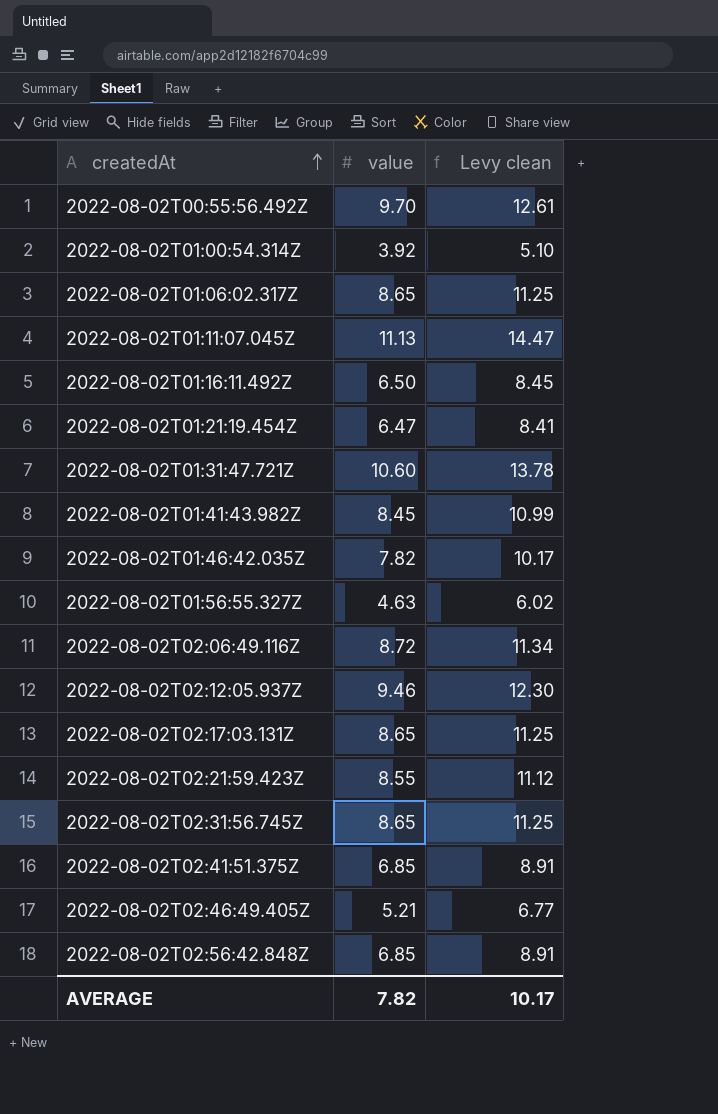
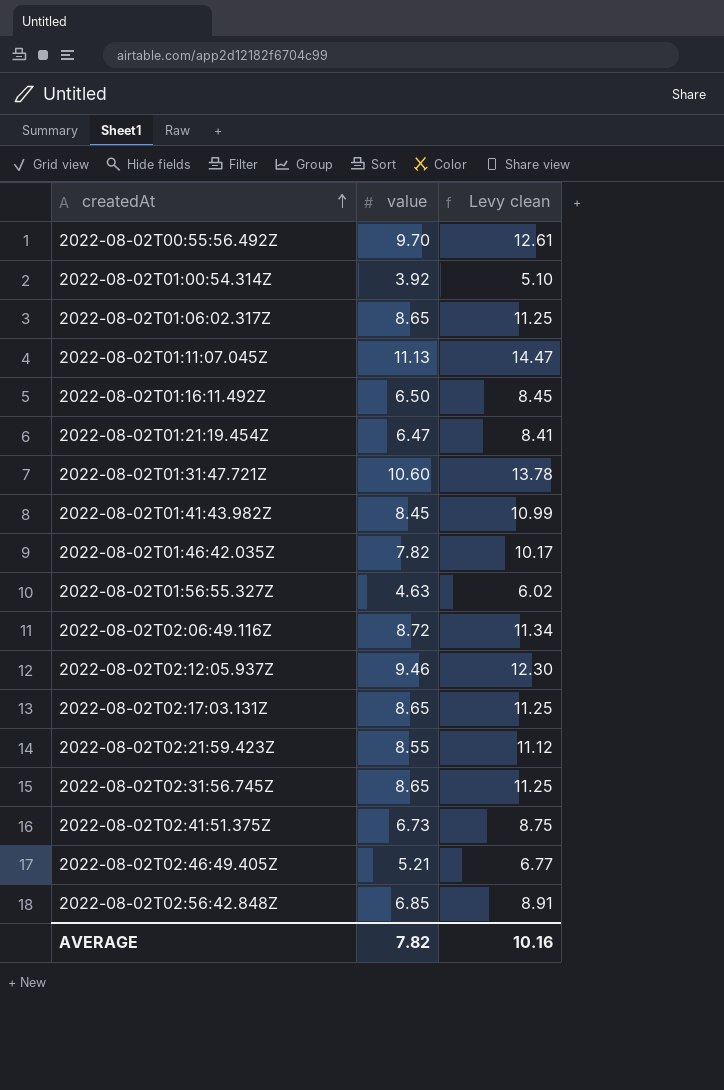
2022-08-02T02:41:51.375Z | value: 6.85 -> 6.73
2022-08-02T02:41:51.375Z | Levy clean: 8.91 -> 8.75
AVERAGE | Levy clean: 10.17 -> 10.16

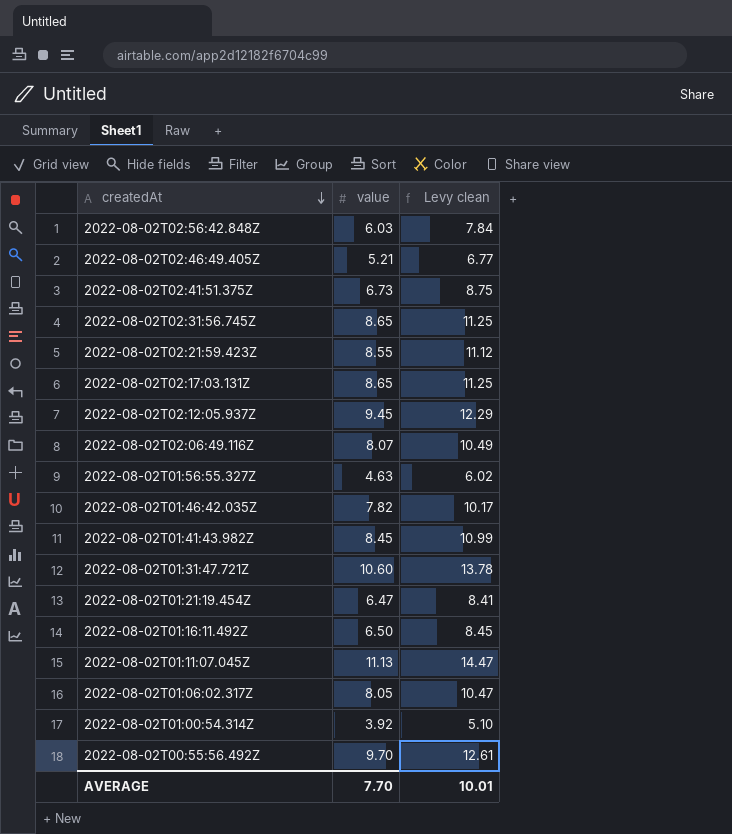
row order: createdAt ascending -> createdAt descending
2022-08-02T02:56:42.848Z | value: 6.85 -> 6.03
2022-08-02T02:56:42.848Z | Levy clean: 8.91 -> 7.84
2022-08-02T02:12:05.937Z | value: 9.46 -> 9.45
2022-08-02T02:12:05.937Z | Levy clean: 12.30 -> 12.29
2022-08-02T02:06:49.116Z | value: 8.72 -> 8.07
2022-08-02T02:06:49.116Z | Levy clean: 11.34 -> 10.49
2022-08-02T01:06:02.317Z | value: 8.65 -> 8.05
2022-08-02T01:06:02.317Z | Levy clean: 11.25 -> 10.47
AVERAGE | value: 7.82 -> 7.70
AVERAGE | Levy clean: 10.16 -> 10.01

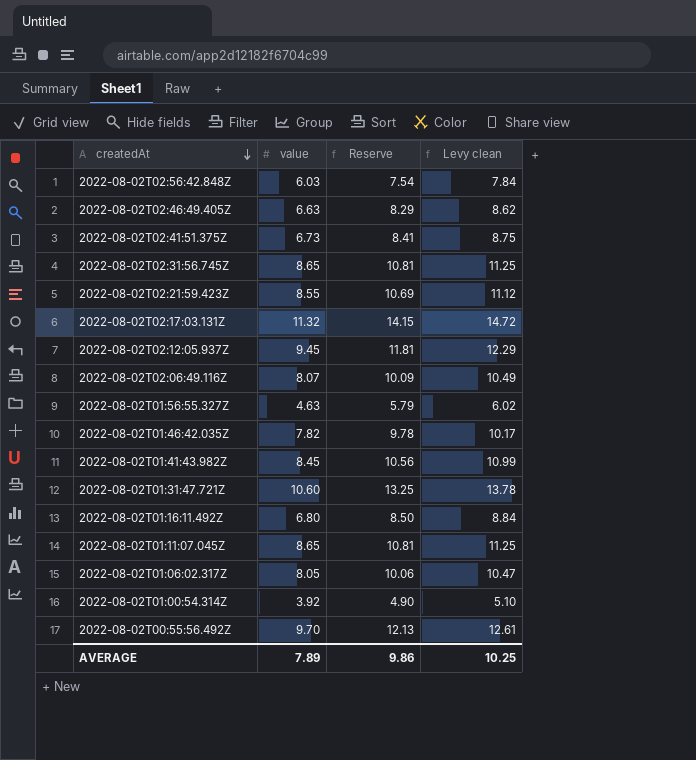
column Reserve | formula: none -> [value] * 1.25
row 2022-08-02T01:21:19.454Z: 6.47 | 8.41 -> none
2022-08-02T02:46:49.405Z | value: 5.21 -> 6.63
2022-08-02T02:46:49.405Z | Levy clean: 6.77 -> 8.62
2022-08-02T02:17:03.131Z | value: 8.65 -> 11.32
2022-08-02T02:17:03.131Z | Levy clean: 11.25 -> 14.72
2022-08-02T01:16:11.492Z | value: 6.50 -> 6.80
2022-08-02T01:16:11.492Z | Levy clean: 8.45 -> 8.84
2022-08-02T01:11:07.045Z | value: 11.13 -> 8.65
2022-08-02T01:11:07.045Z | Levy clean: 14.47 -> 11.25
AVERAGE | value: 7.70 -> 7.89
AVERAGE | Levy clean: 10.01 -> 10.25

